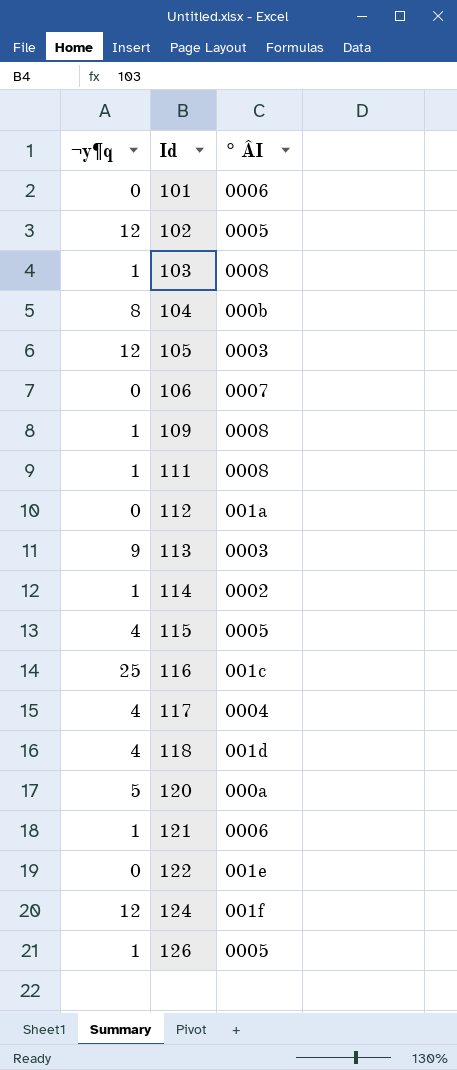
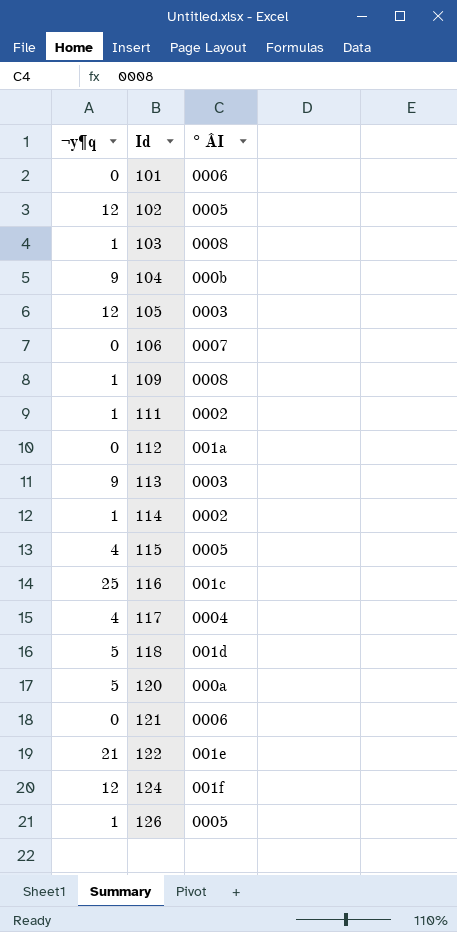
104 | ¬y¶q: 8 -> 9
111 | ° ÂI: 0008 -> 0002
118 | ¬y¶q: 4 -> 5
121 | ¬y¶q: 1 -> 0
122 | ¬y¶q: 0 -> 21

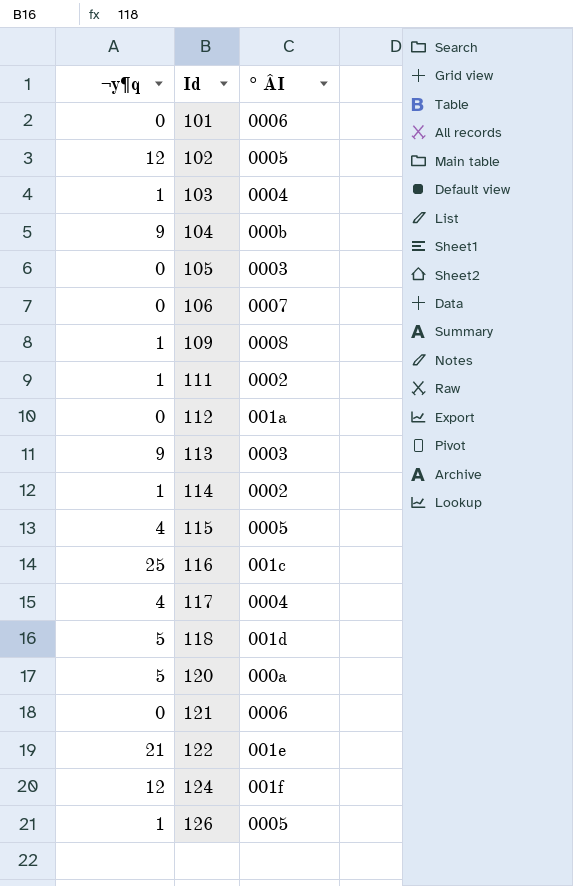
103 | ° ÂI: 0008 -> 0004
105 | ¬y¶q: 12 -> 0

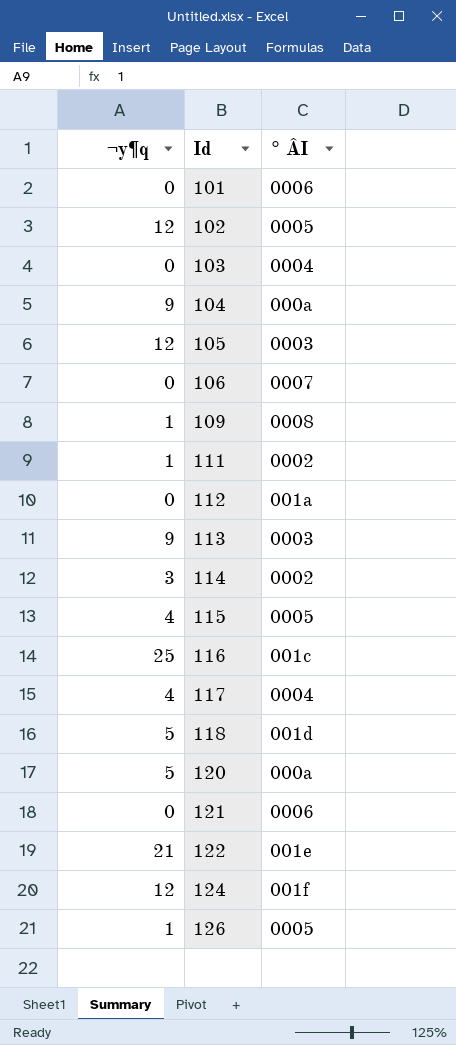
103 | ¬y¶q: 1 -> 0
104 | ° ÂI: 000b -> 000a
105 | ¬y¶q: 0 -> 12
114 | ¬y¶q: 1 -> 3

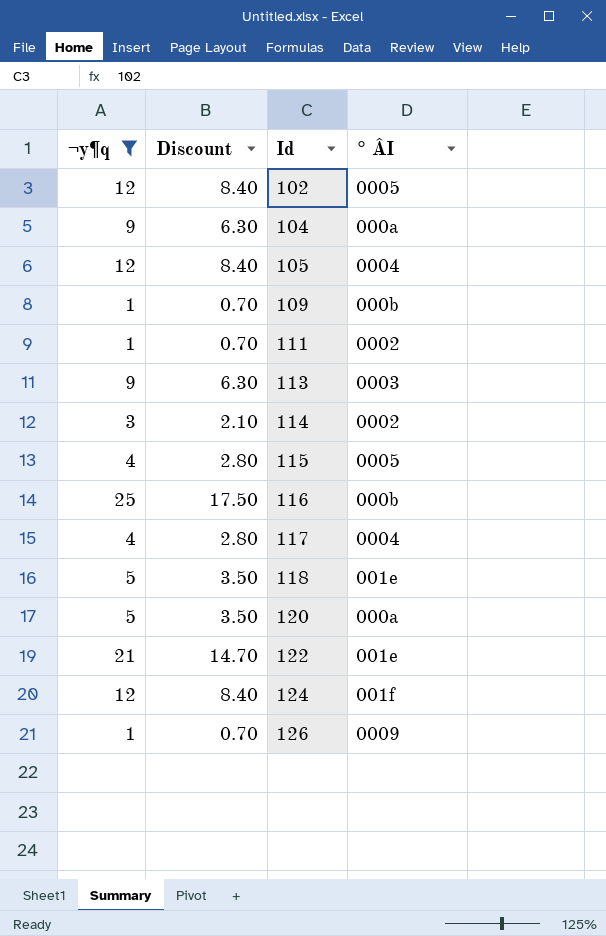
filter: none -> ¬y¶q != 0
column Discount | formula: none -> [¬y¶q] * 0.7
105 | ° ÂI: 0003 -> 0004
109 | ° ÂI: 0008 -> 000b
116 | ° ÂI: 001c -> 000b
118 | ° ÂI: 001d -> 001e
126 | ° ÂI: 0005 -> 0009

